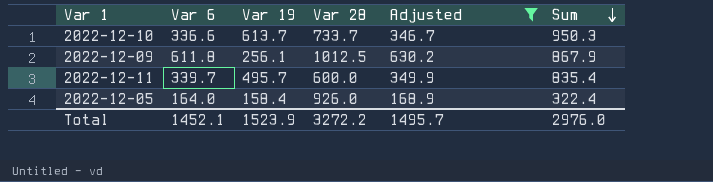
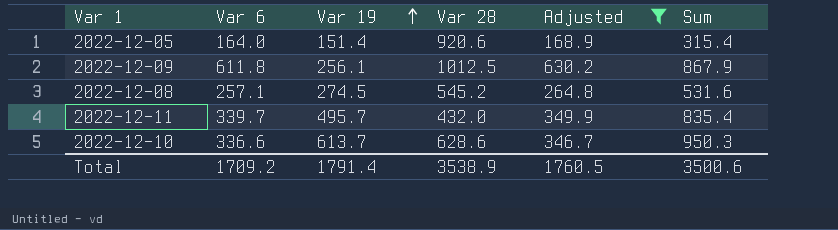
row order: Sum descending -> Var 19 ascending
2022-12-05 | Var 19: 158.4 -> 151.4
2022-12-05 | Var 28: 926.0 -> 920.6
2022-12-05 | Sum: 322.4 -> 315.4
row 2022-12-08: none -> 257.1 | 274.5 | 545.2 | 264.8 | 531.6
2022-12-11 | Var 28: 600.0 -> 432.0
2022-12-10 | Var 28: 733.7 -> 628.6
Total | Var 6: 1452.1 -> 1709.2
Total | Var 19: 1523.9 -> 1791.4
Total | Var 28: 3272.2 -> 3538.9
Total | Adjusted: 1495.7 -> 1760.5
Total | Sum: 2976.0 -> 3500.6

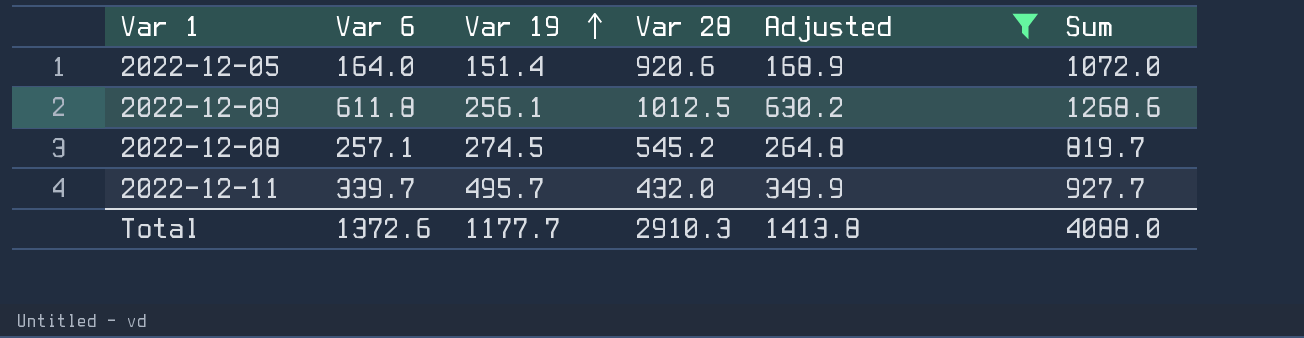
column Sum | formula: [Var 6] + [Var 19] -> [Var 19] + [Var 28]
row 2022-12-10: 336.6 | 613.7 | 628.6 | 346.7 | 950.3 -> none
Total | Var 6: 1709.2 -> 1372.6
Total | Var 19: 1791.4 -> 1177.7
Total | Var 28: 3538.9 -> 2910.3
Total | Adjusted: 1760.5 -> 1413.8
Total | Sum: 3500.6 -> 4088.0

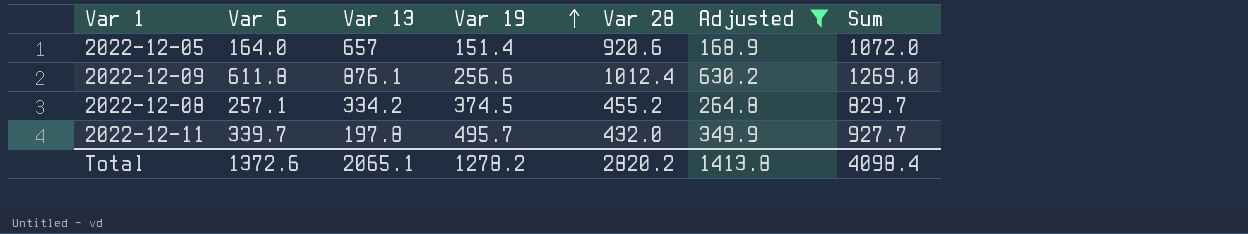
column Var 13 | position: none -> 3
2022-12-09 | Var 19: 256.1 -> 256.6
2022-12-09 | Var 28: 1012.5 -> 1012.4
2022-12-09 | Sum: 1268.6 -> 1269.0
2022-12-08 | Var 19: 274.5 -> 374.5
2022-12-08 | Var 28: 545.2 -> 455.2
2022-12-08 | Sum: 819.7 -> 829.7
Total | Var 19: 1177.7 -> 1278.2
Total | Var 28: 2910.3 -> 2820.2
Total | Sum: 4088.0 -> 4098.4

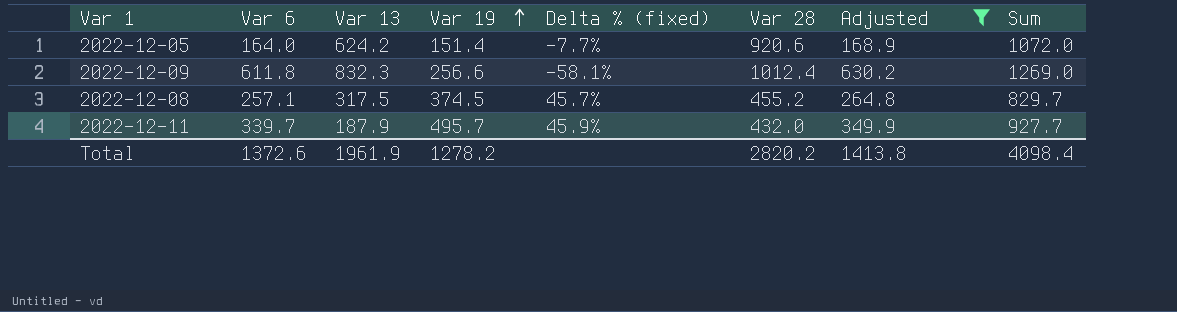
column Delta % (fixed) | formula: none -> ([Var 19] - [Var 6]) / [Var 6]
2022-12-05 | Var 13: 657 -> 624.2
2022-12-09 | Var 13: 876.1 -> 832.3
2022-12-08 | Var 13: 334.2 -> 317.5
2022-12-11 | Var 13: 197.8 -> 187.9
Total | Var 13: 2065.1 -> 1961.9

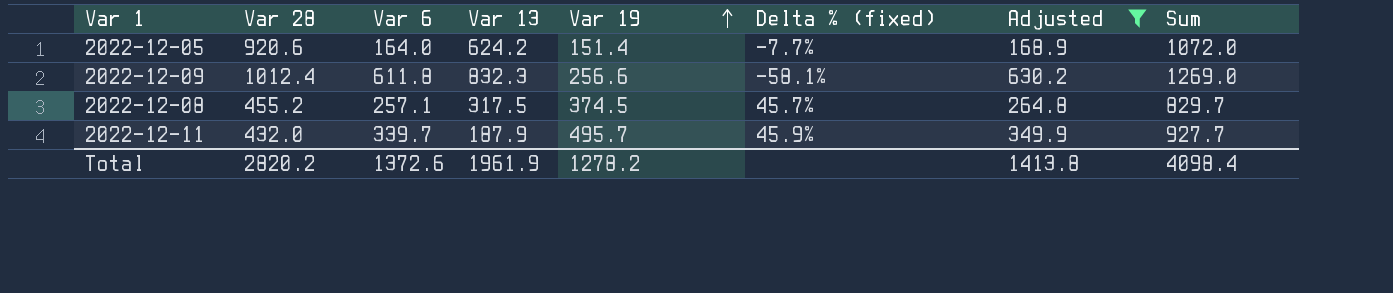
column Var 28 | position: 6 -> 2

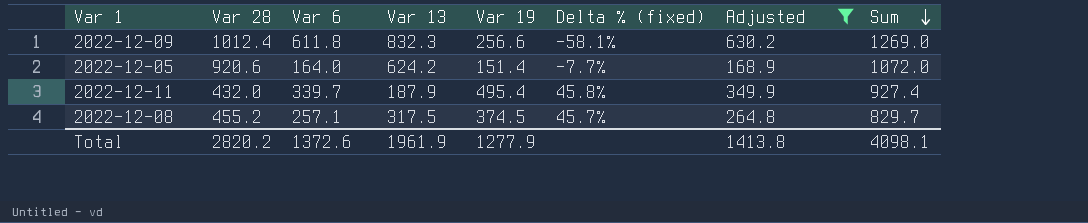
row order: Var 19 ascending -> Sum descending
2022-12-11 | Var 19: 495.7 -> 495.4
2022-12-11 | Delta % (fixed): 45.9% -> 45.8%
2022-12-11 | Sum: 927.7 -> 927.4
Total | Var 19: 1278.2 -> 1277.9
Total | Sum: 4098.4 -> 4098.1

